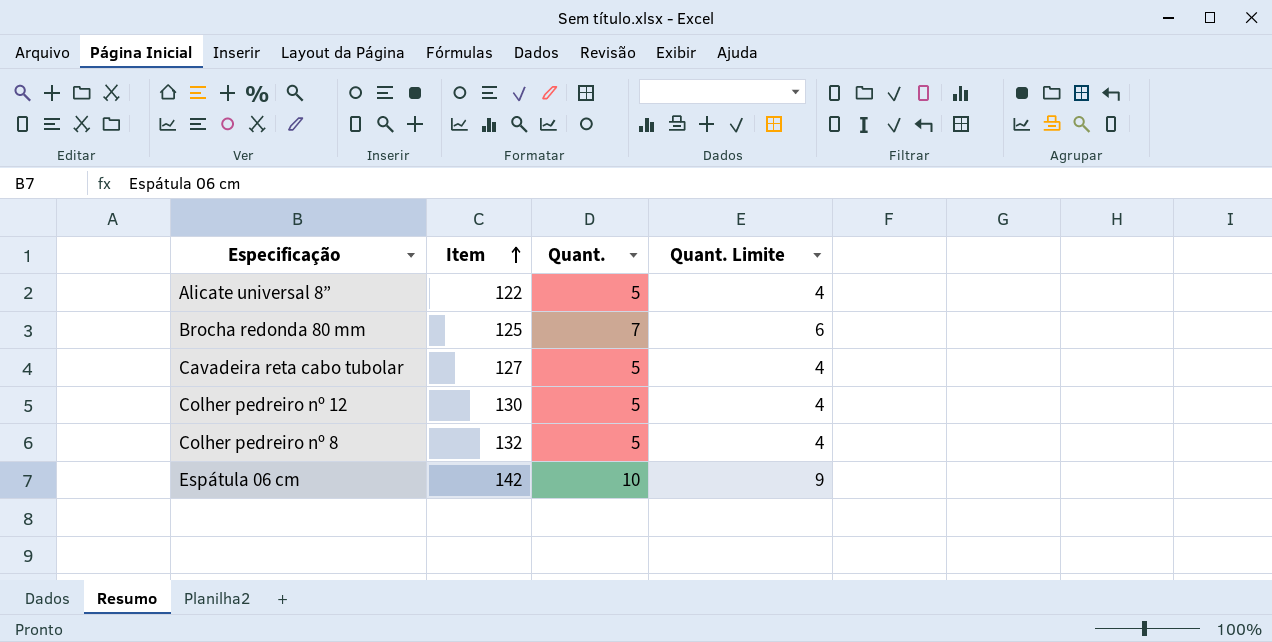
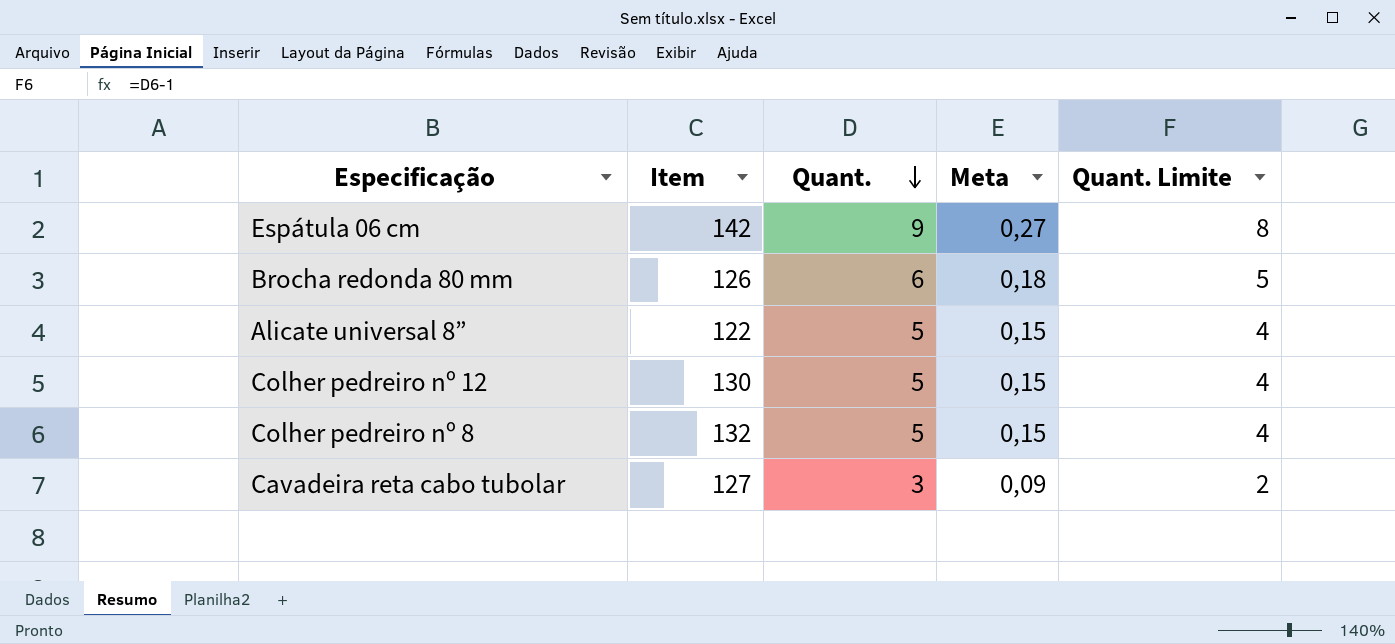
row order: Item ascending -> Quant. descending
column Meta | formula: none -> [Quant.] * 0,03
Espátula 06 cm | Quant.: 10 -> 9
Espátula 06 cm | Quant. Limite: 9 -> 8
Brocha redonda 80 mm | Item: 125 -> 126
Brocha redonda 80 mm | Quant.: 7 -> 6
Brocha redonda 80 mm | Quant. Limite: 6 -> 5
Cavadeira reta cabo tubolar | Quant.: 5 -> 3
Cavadeira reta cabo tubolar | Quant. Limite: 4 -> 2

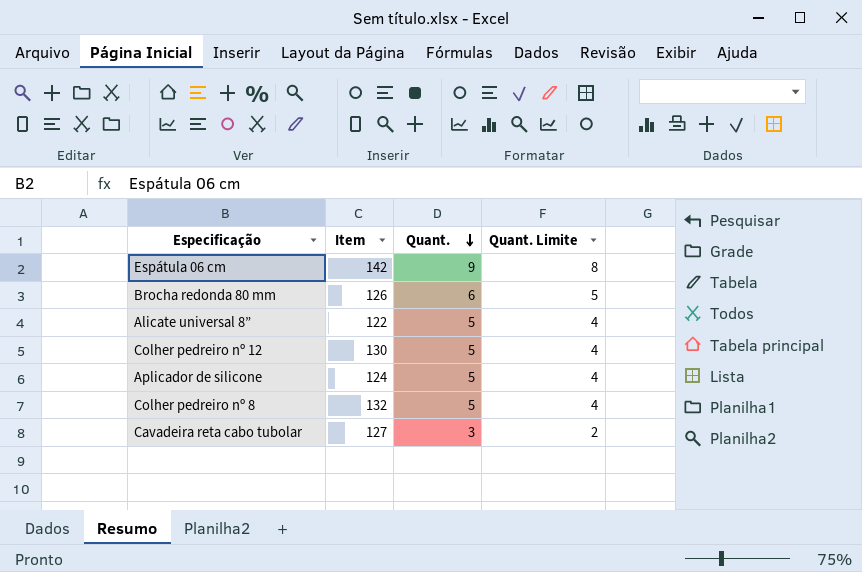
column Meta | formula: [Quant.] * 0,03 -> none
row Aplicador de silicone: none -> 124 | 5 | 4

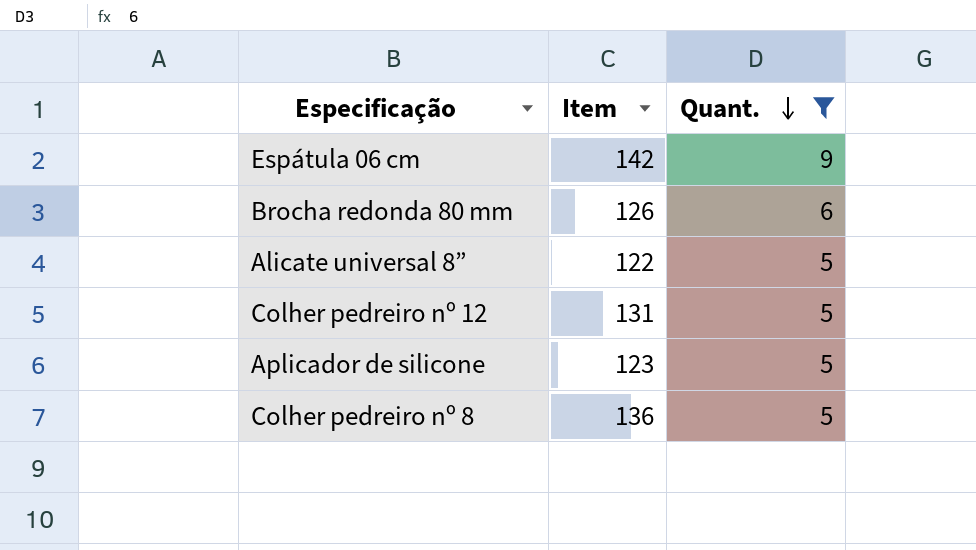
filter: none -> Quant. != 3
column Quant. Limite | formula: [Quant.] - 1 -> none
Colher pedreiro nº 12 | Item: 130 -> 131
Aplicador de silicone | Item: 124 -> 123
Colher pedreiro nº 8 | Item: 132 -> 136

